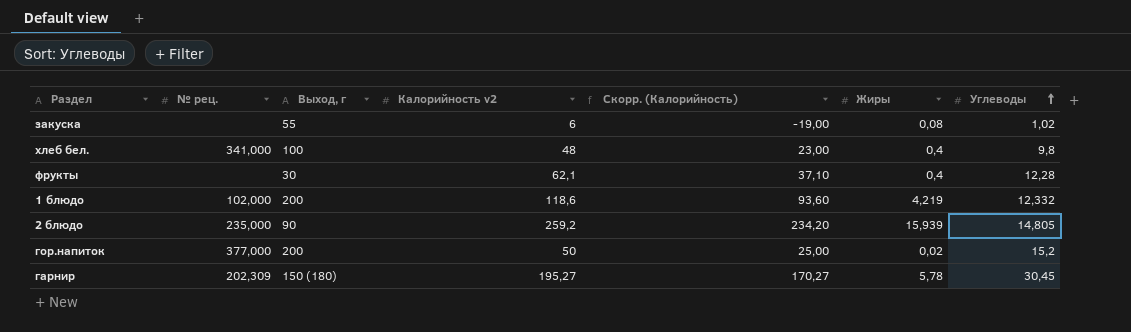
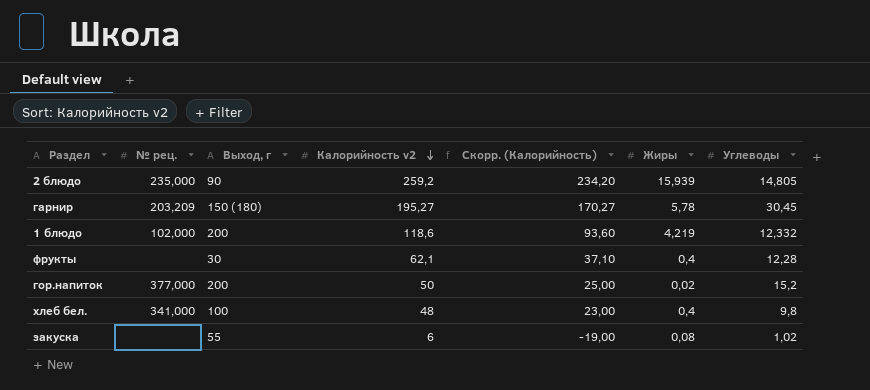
row order: Углеводы ascending -> Калорийность v2 descending
гарнир | № рец.: 202,309 -> 203,209

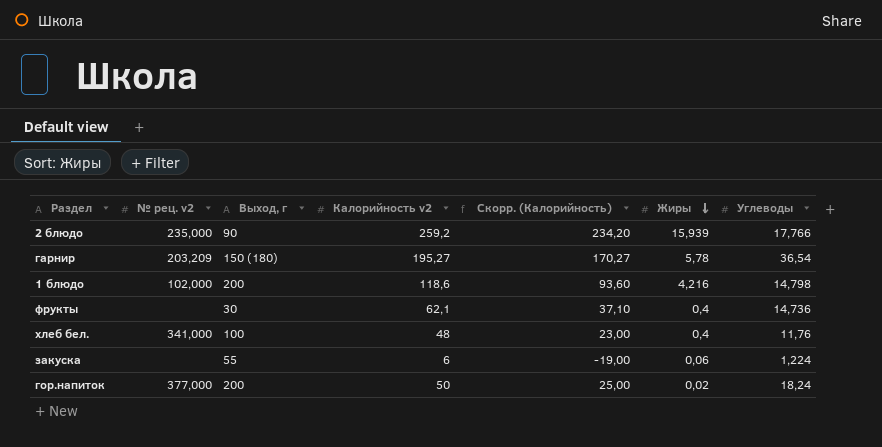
row order: Калорийность v2 descending -> Жиры descending
column name: № рец. -> № рец. v2
2 блюдо | Углеводы: 14,805 -> 17,766
гарнир | Углеводы: 30,45 -> 36,54
1 блюдо | Жиры: 4,219 -> 4,216
1 блюдо | Углеводы: 12,332 -> 14,798
фрукты | Углеводы: 12,28 -> 14,736
хлеб бел. | Углеводы: 9,8 -> 11,76
закуска | Жиры: 0,08 -> 0,06
закуска | Углеводы: 1,02 -> 1,224
гор.напиток | Углеводы: 15,2 -> 18,24

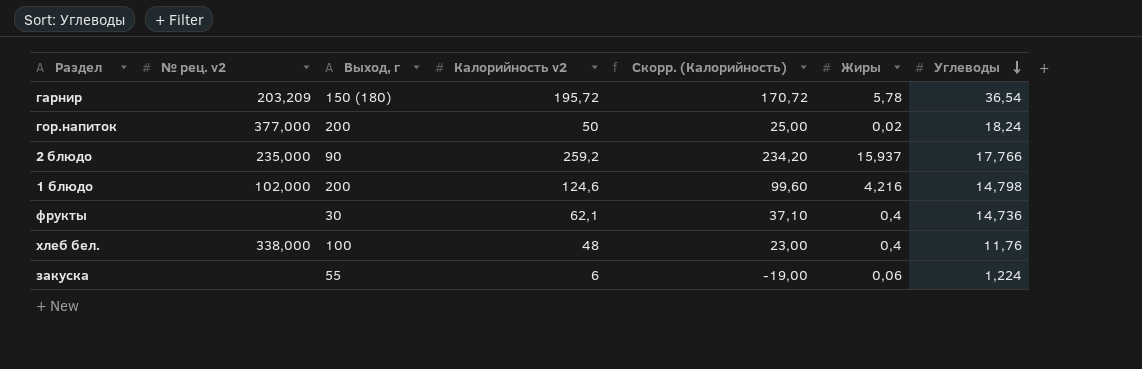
row order: Жиры descending -> Углеводы descending
гарнир | Калорийность v2: 195,27 -> 195,72
гарнир | Скорр. (Калорийность): 170,27 -> 170,72
2 блюдо | Жиры: 15,939 -> 15,937
1 блюдо | Калорийность v2: 118,6 -> 124,6
1 блюдо | Скорр. (Калорийность): 93,60 -> 99,60
хлеб бел. | № рец. v2: 341,000 -> 338,000

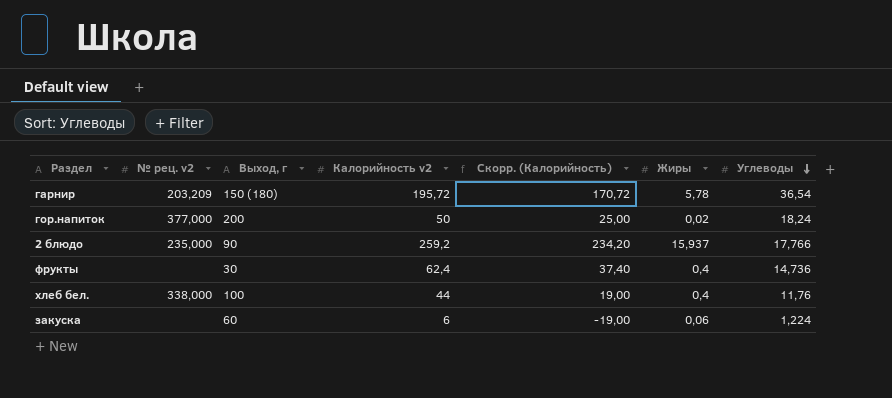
row 1 блюдо: 102,000 | 200 | 124,6 | 99,60 | 4,216 | 14,798 -> none
фрукты | Калорийность v2: 62,1 -> 62,4
фрукты | Скорр. (Калорийность): 37,10 -> 37,40
хлеб бел. | Калорийность v2: 48 -> 44
хлеб бел. | Скорр. (Калорийность): 23,00 -> 19,00
закуска | Выход, г: 55 -> 60

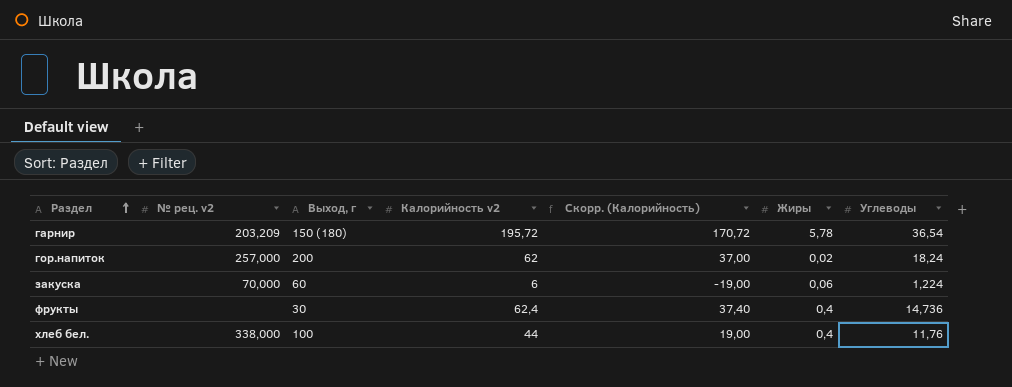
row order: Углеводы descending -> Раздел ascending
row 2 блюдо: 235,000 | 90 | 259,2 | 234,20 | 15,937 | 17,766 -> none
гор.напиток | № рец. v2: 377,000 -> 257,000
гор.напиток | Калорийность v2: 50 -> 62
гор.напиток | Скорр. (Калорийность): 25,00 -> 37,00
закуска | № рец. v2: none -> 70,000

